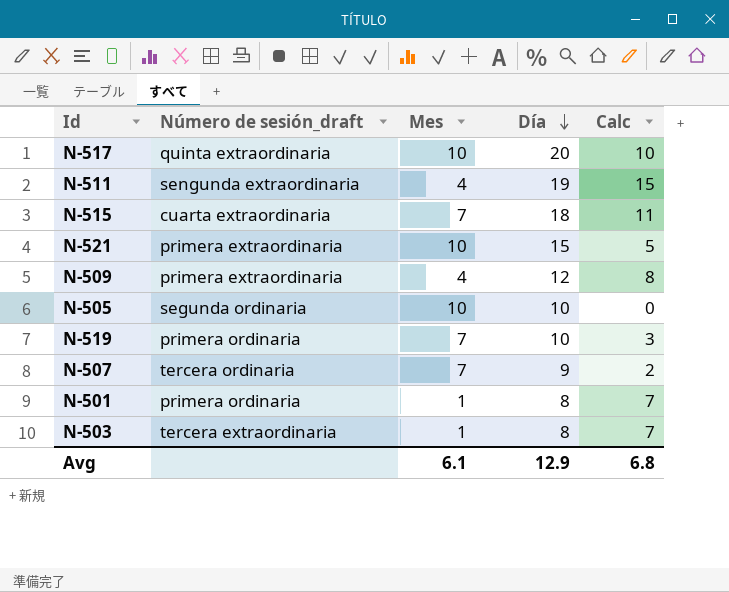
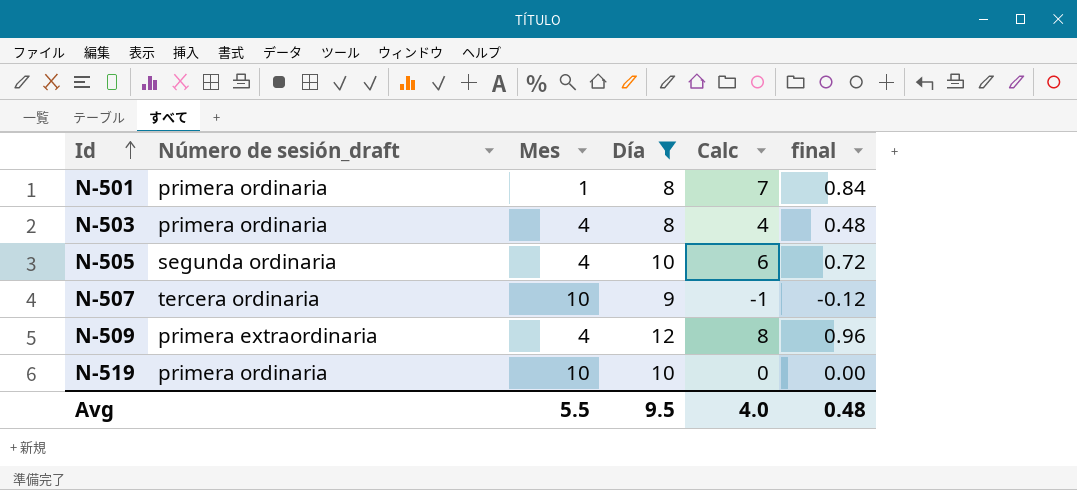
filter: none -> Día <= 12
row order: Día descending -> Id ascending
column final | formula: none -> [Calc] * 0.12
N-503 | Número de sesión_draft: tercera extraordinaria -> primera ordinaria
N-503 | Mes: 1 -> 4
N-503 | Calc: 7 -> 4
N-505 | Mes: 10 -> 4
N-505 | Calc: 0 -> 6
N-507 | Mes: 7 -> 10
N-507 | Calc: 2 -> -1
N-519 | Mes: 7 -> 10
N-519 | Calc: 3 -> 0
Avg | Mes: 6.1 -> 5.5
Avg | Día: 12.9 -> 9.5
Avg | Calc: 6.8 -> 4.0

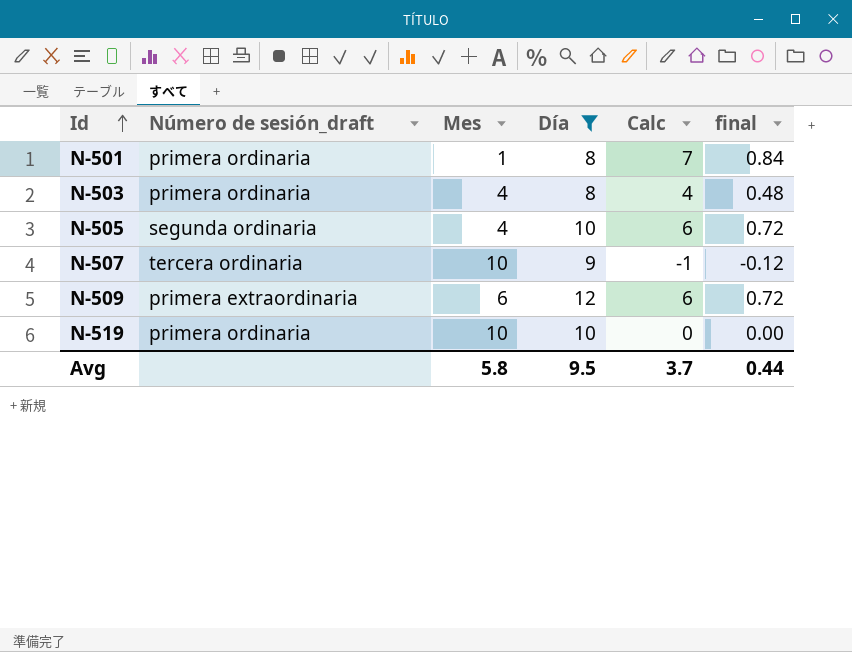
N-509 | Mes: 4 -> 6
N-509 | Calc: 8 -> 6
N-509 | final: 0.96 -> 0.72
Avg | Mes: 5.5 -> 5.8
Avg | Calc: 4.0 -> 3.7
Avg | final: 0.48 -> 0.44

